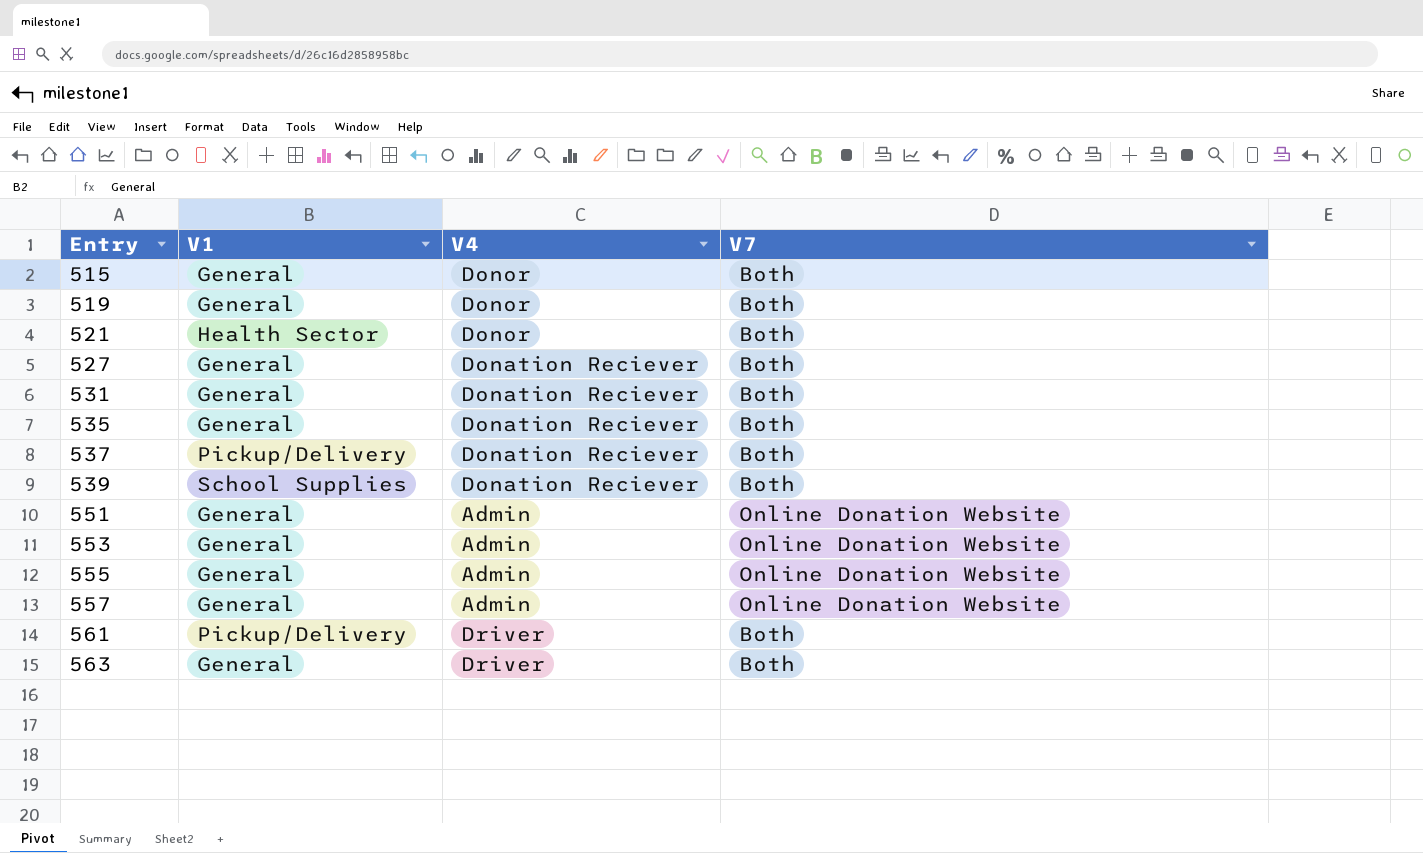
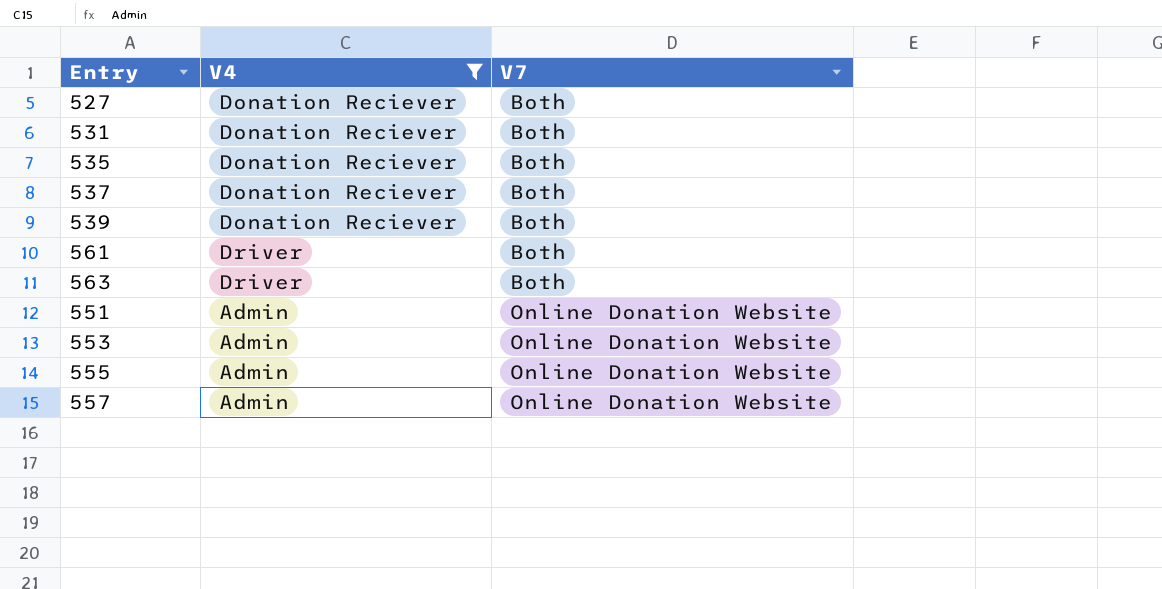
filter: none -> V4 != Donor
row order: Entry ascending -> V7 ascending
column V1 | position: 2 -> none

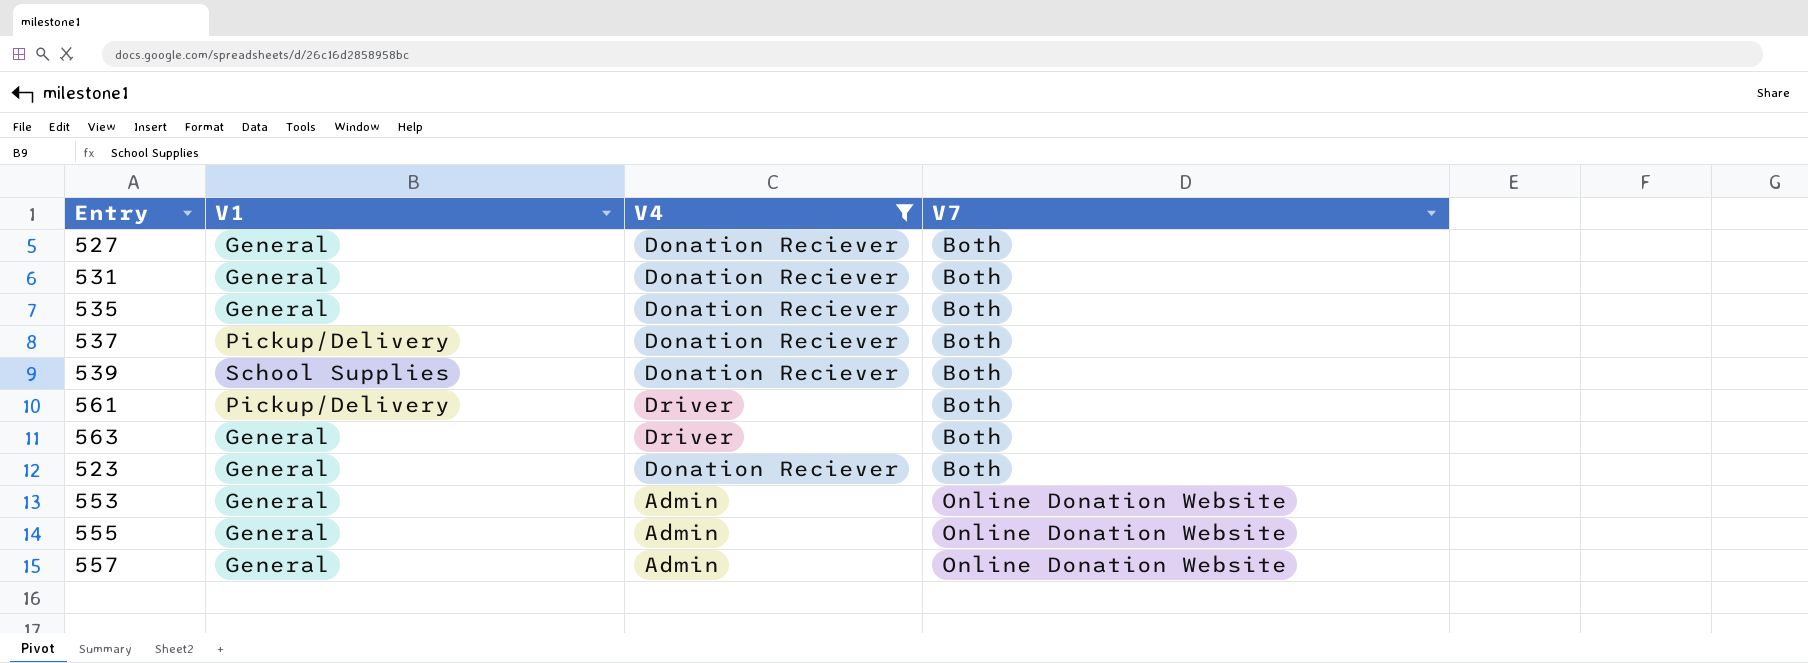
column V1 | position: none -> 2
row 551: Admin | Online Donation Website -> none
row 523: none -> General | Donation Reciever | Both

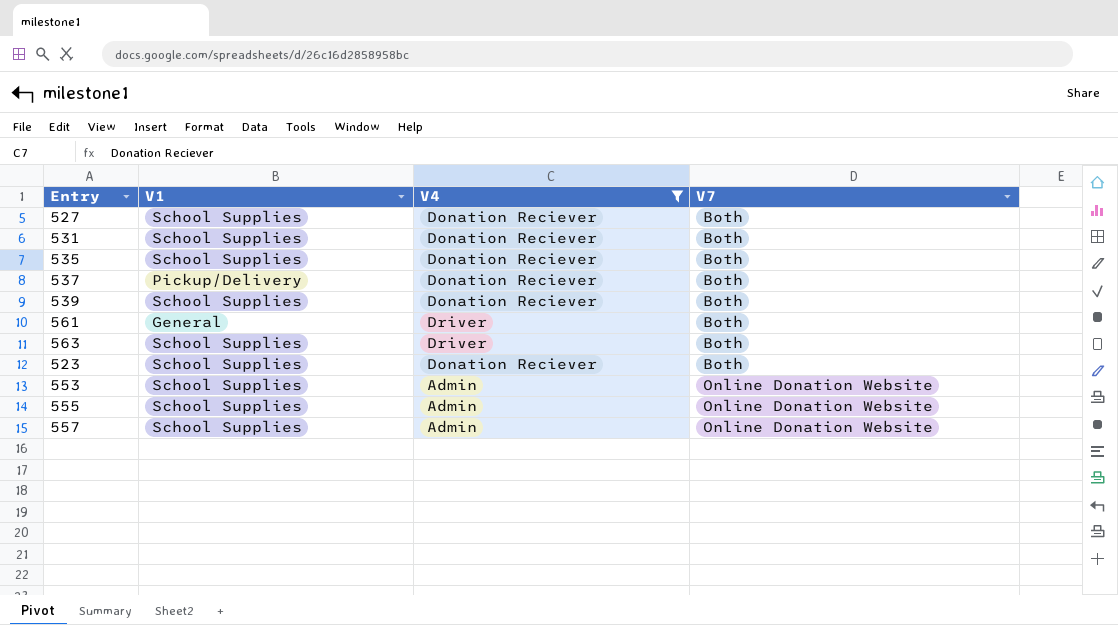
527 | V1: General -> School Supplies
531 | V1: General -> School Supplies
535 | V1: General -> School Supplies
561 | V1: Pickup/Delivery -> General
563 | V1: General -> School Supplies
523 | V1: General -> School Supplies
553 | V1: General -> School Supplies
555 | V1: General -> School Supplies
557 | V1: General -> School Supplies

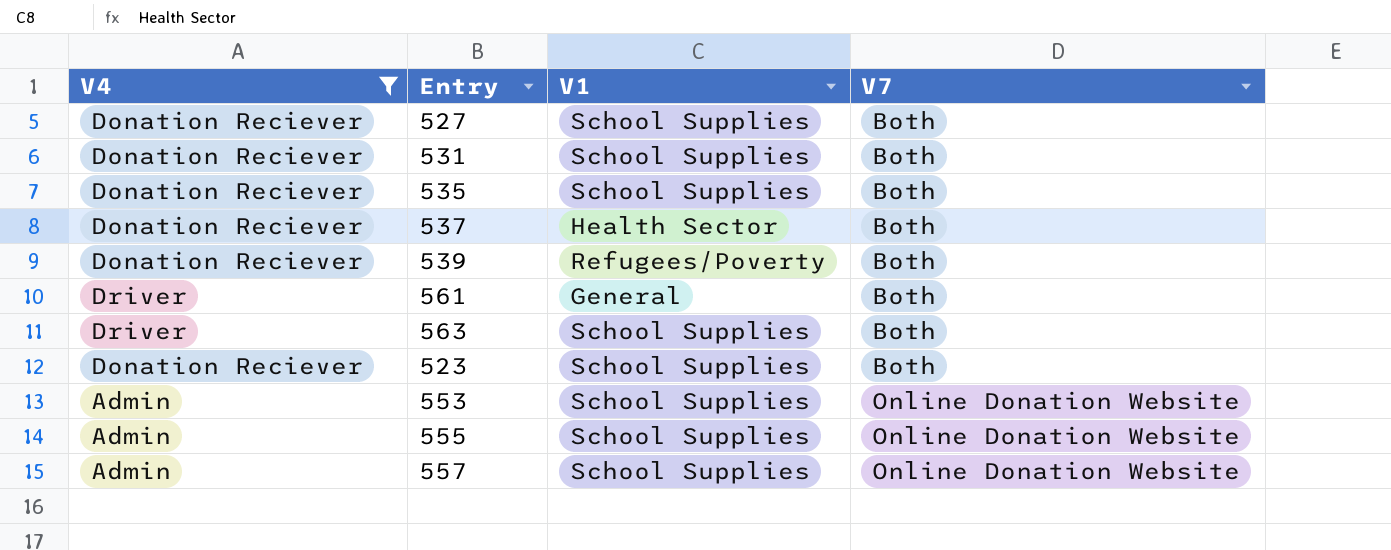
column V4 | position: 3 -> 1
537 | V1: Pickup/Delivery -> Health Sector
539 | V1: School Supplies -> Refugees/Poverty

